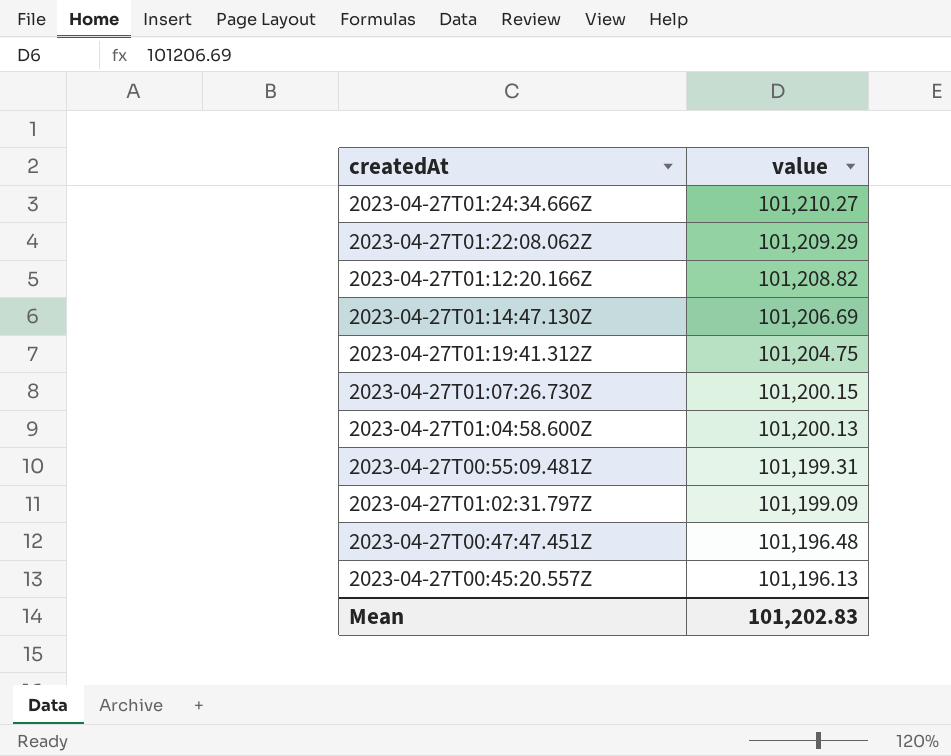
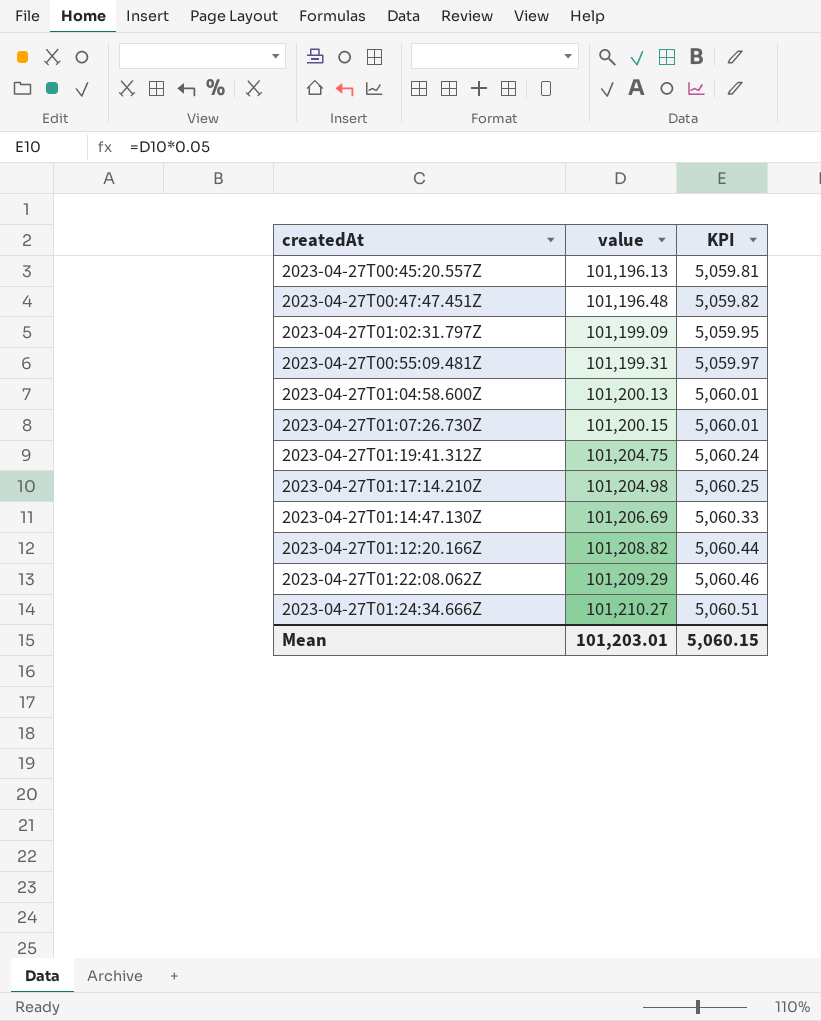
row order: value descending -> value ascending
column KPI | formula: none -> [value] * 0.05
row 2023-04-27T01:17:14.210Z: none -> 101,204.98 | 5,060.25
Mean | value: 101,202.83 -> 101,203.01

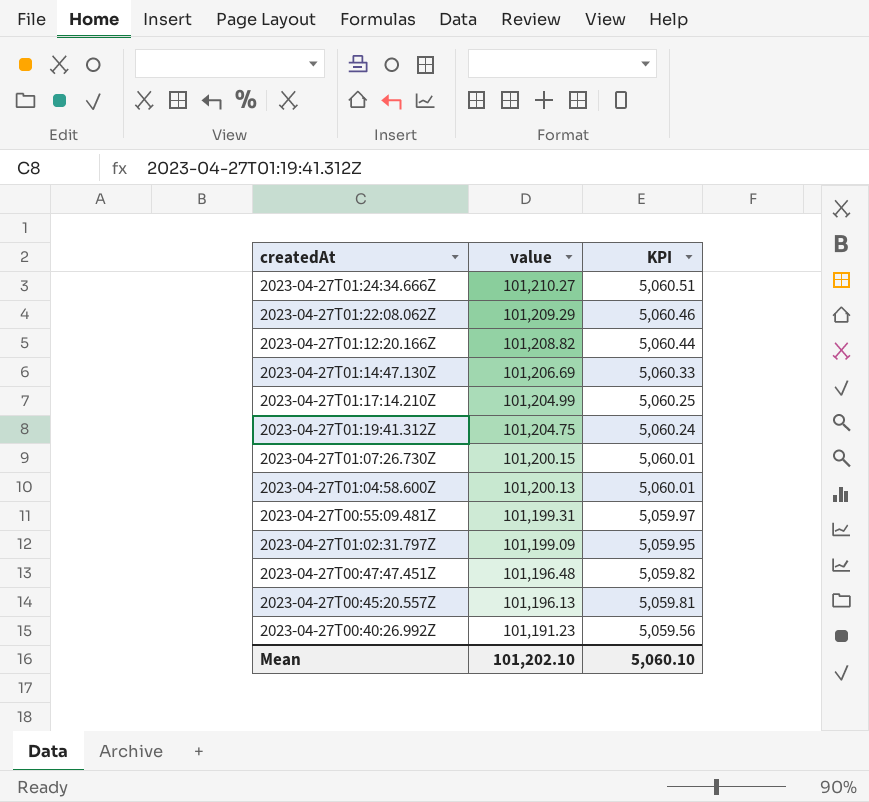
row order: value ascending -> value descending
2023-04-27T01:17:14.210Z | value: 101,204.98 -> 101,204.99
row 2023-04-27T00:40:26.992Z: none -> 101,191.23 | 5,059.56
Mean | value: 101,203.01 -> 101,202.10
Mean | KPI: 5,060.15 -> 5,060.10

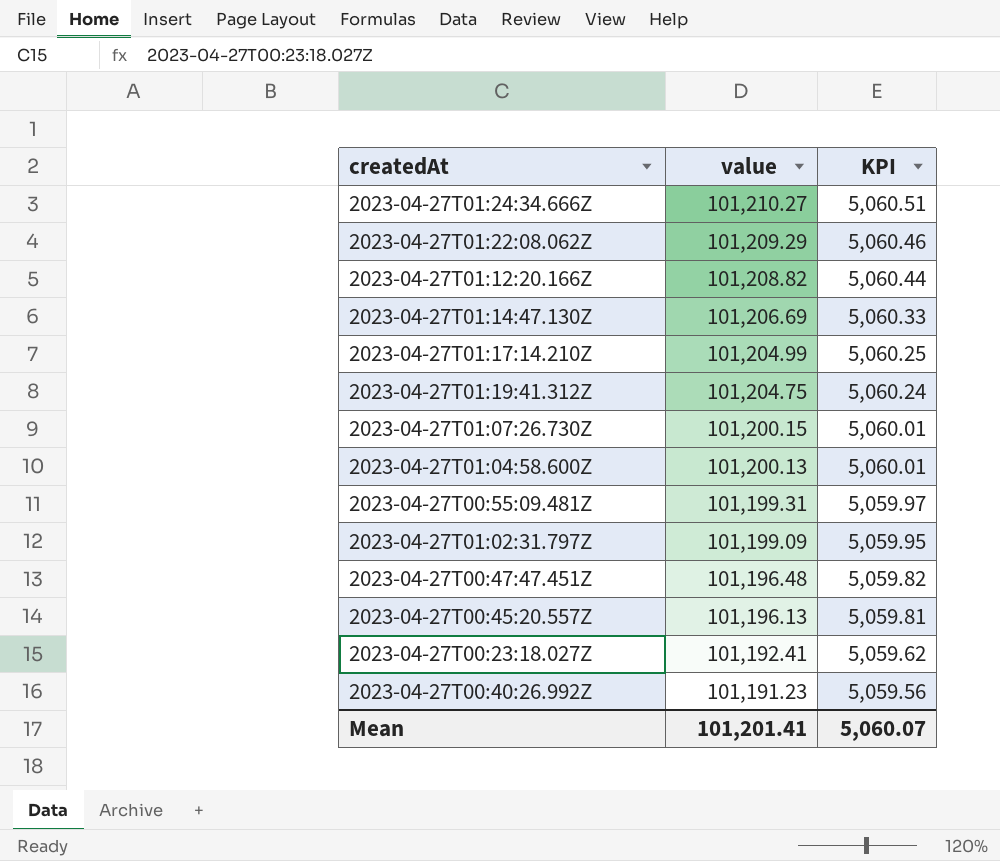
row 2023-04-27T00:23:18.027Z: none -> 101,192.41 | 5,059.62
Mean | value: 101,202.10 -> 101,201.41
Mean | KPI: 5,060.10 -> 5,060.07

